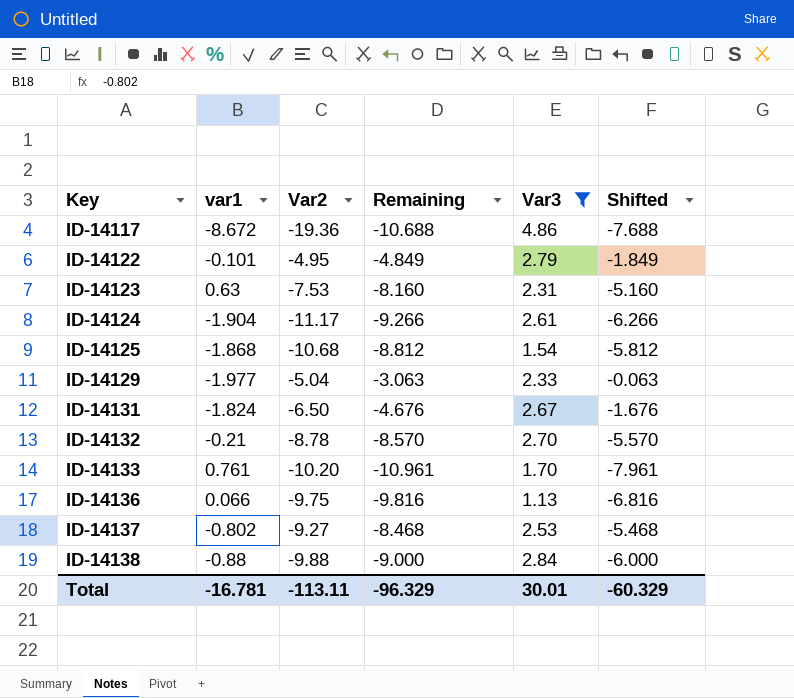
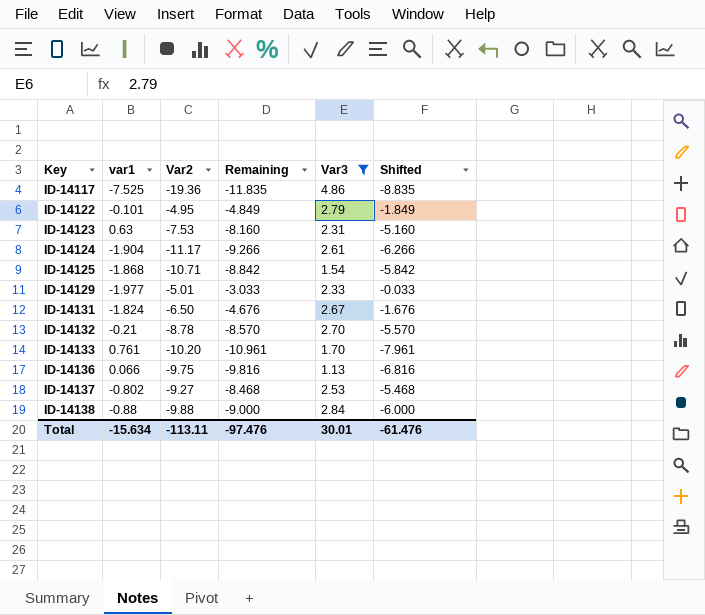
ID-14117 | var1: -8.672 -> -7.525
ID-14117 | Remaining: -10.688 -> -11.835
ID-14117 | Shifted: -7.688 -> -8.835
ID-14125 | Var2: -10.68 -> -10.71
ID-14125 | Remaining: -8.812 -> -8.842
ID-14125 | Shifted: -5.812 -> -5.842
ID-14129 | Var2: -5.04 -> -5.01
ID-14129 | Remaining: -3.063 -> -3.033
ID-14129 | Shifted: -0.063 -> -0.033
Total | var1: -16.781 -> -15.634
Total | Remaining: -96.329 -> -97.476
Total | Shifted: -60.329 -> -61.476

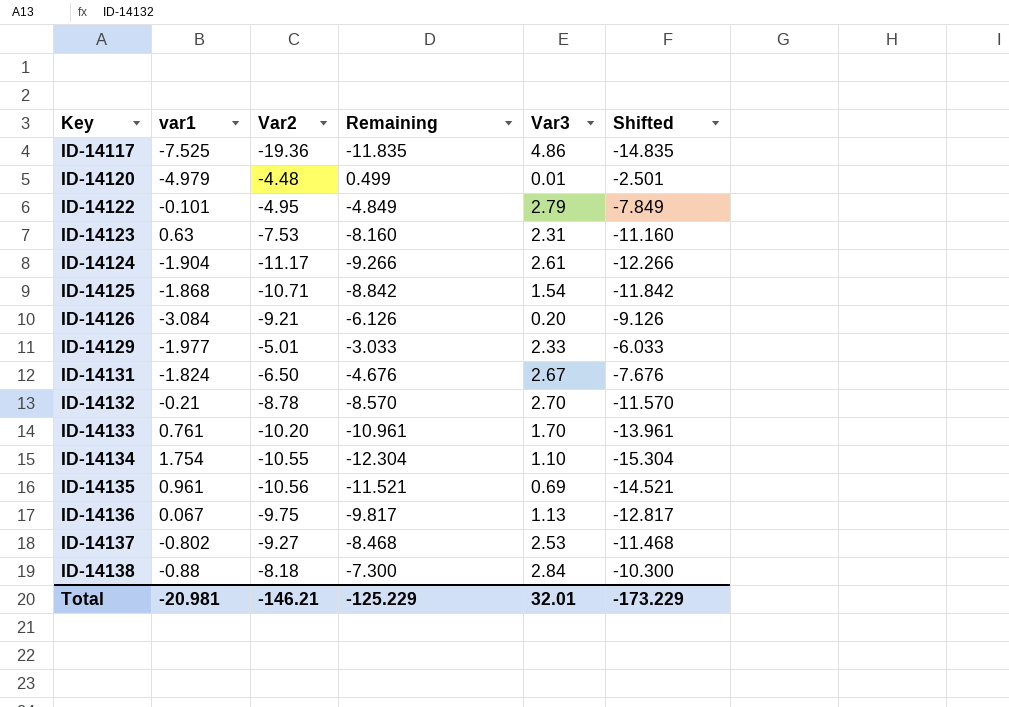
filter: Var3 >= 1.13 -> none
column Shifted | formula: [Remaining] + 3 -> [Remaining] - 3
ID-14136 | var1: 0.066 -> 0.067
ID-14136 | Remaining: -9.816 -> -9.817
ID-14138 | Var2: -9.88 -> -8.18
ID-14138 | Remaining: -9.000 -> -7.300
Total | var1: -15.634 -> -20.981
Total | Var2: -113.11 -> -146.21
Total | Remaining: -97.476 -> -125.229
Total | Var3: 30.01 -> 32.01
Total | Shifted: -61.476 -> -173.229

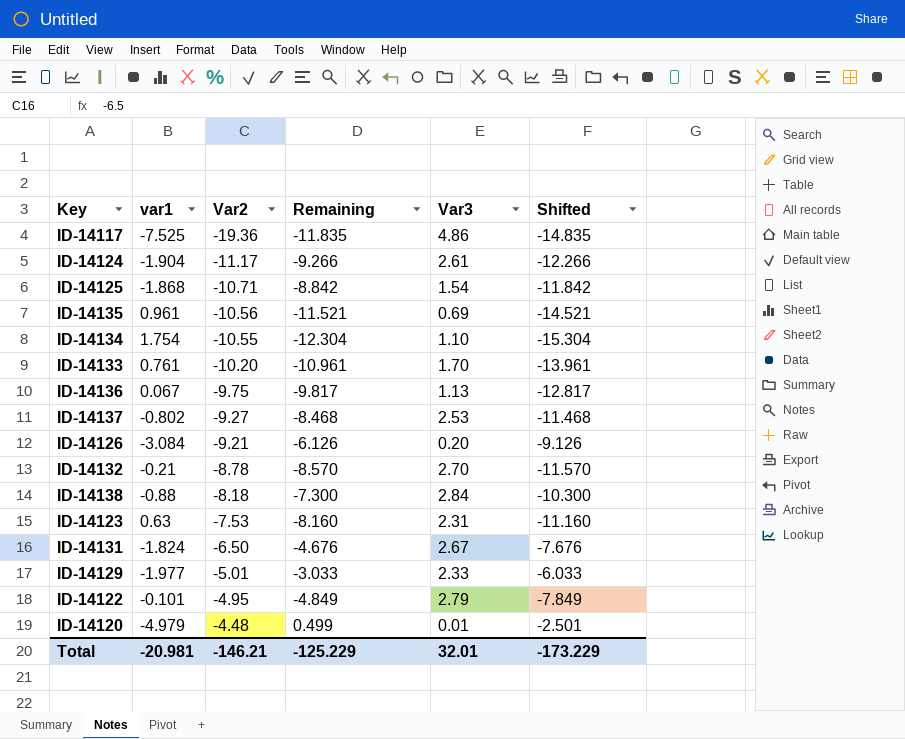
row order: Key ascending -> Var2 ascending

